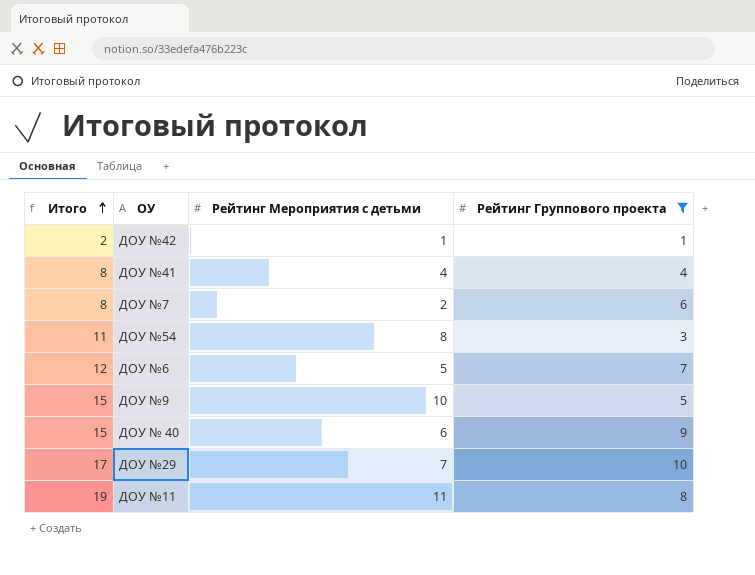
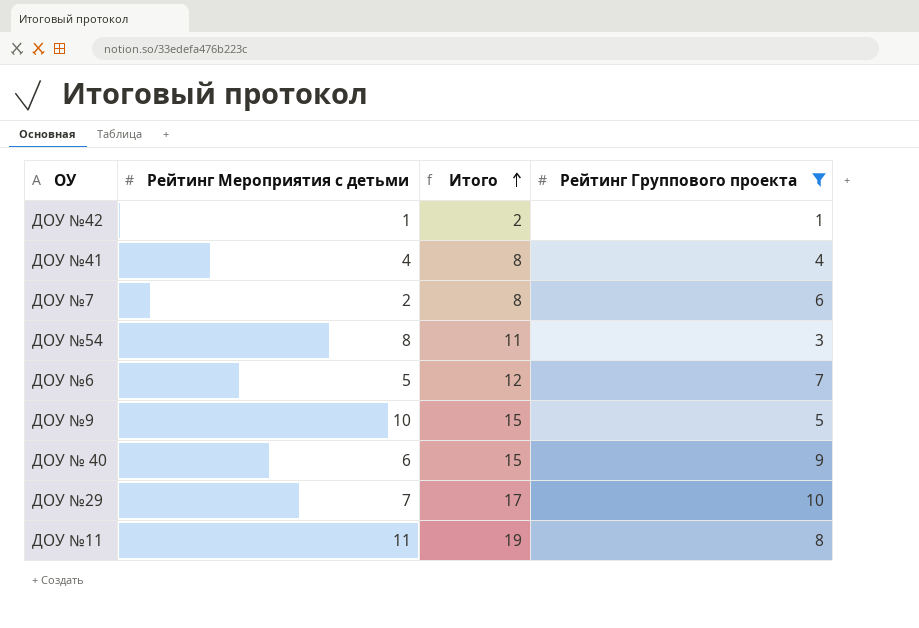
column Итого | position: 1 -> 3

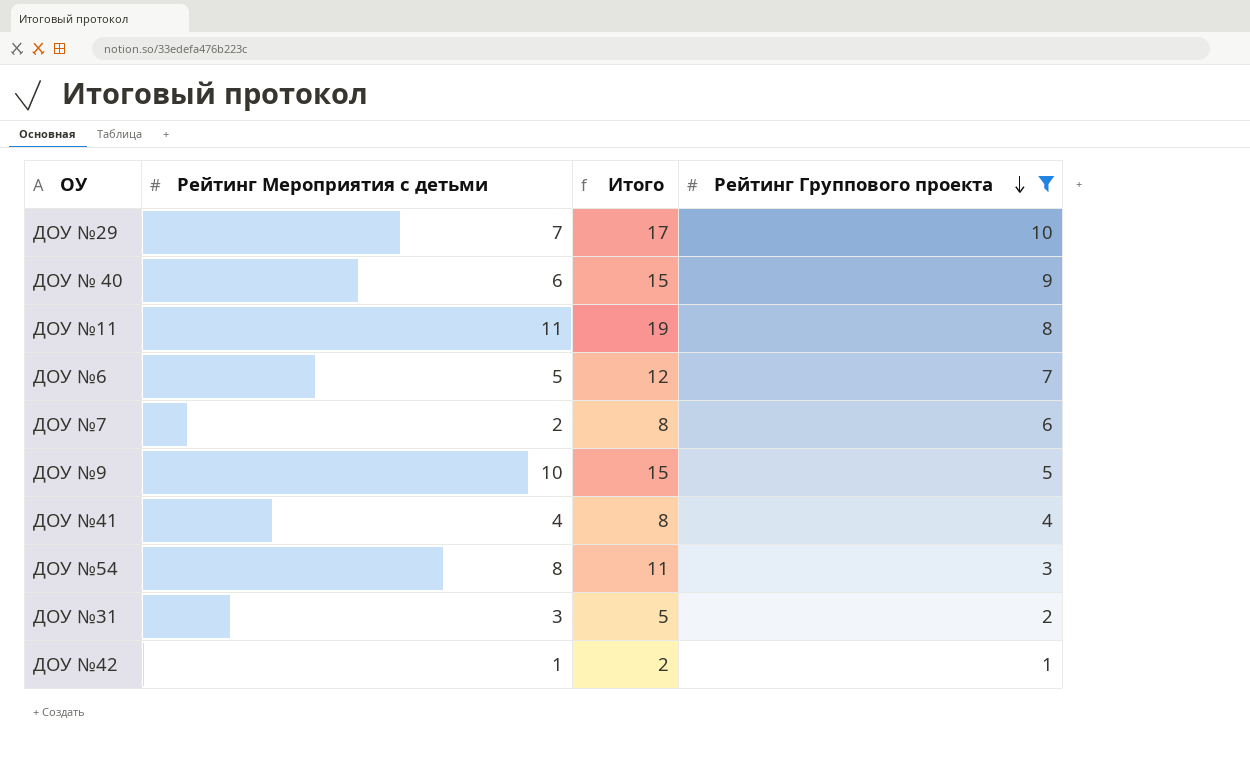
row order: Итого ascending -> Рейтинг Группового проекта descending
row ДОУ №31: none -> 3 | 5 | 2

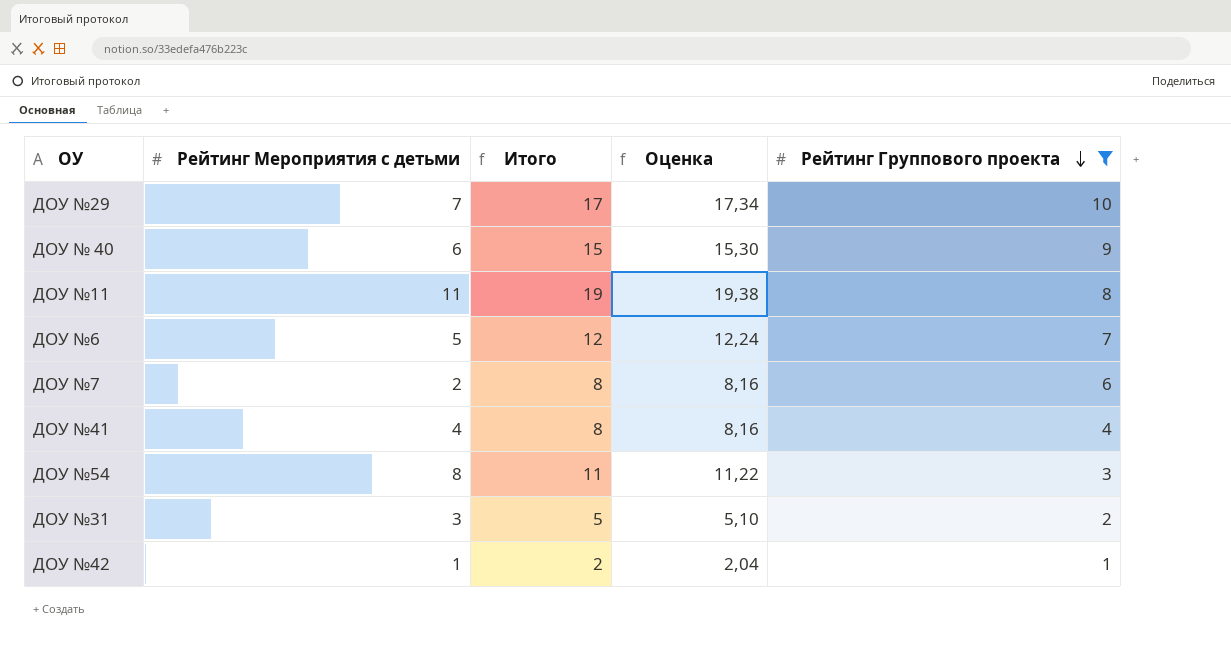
column Оценка | formula: none -> [Итого] * 1,02
row ДОУ №9: 10 | 15 | 5 -> none

